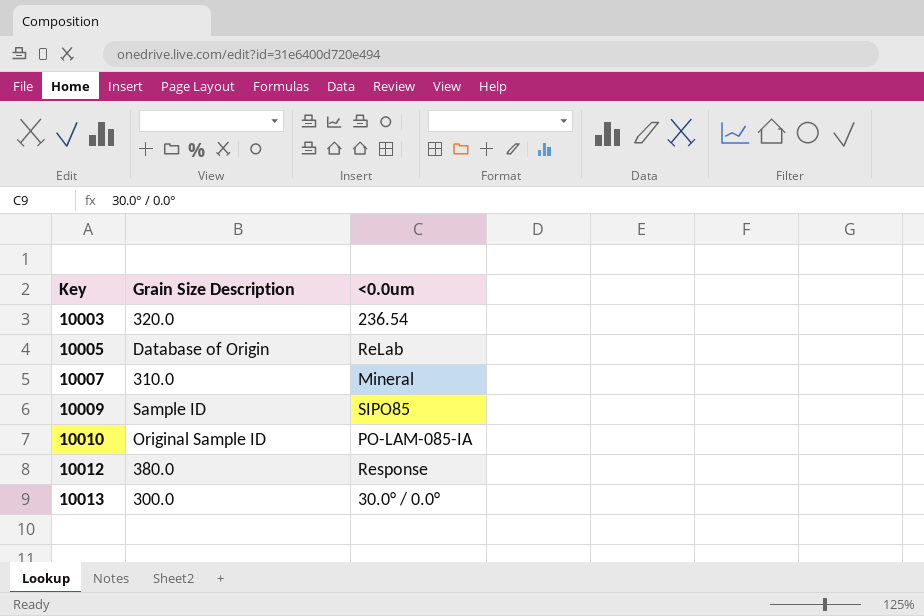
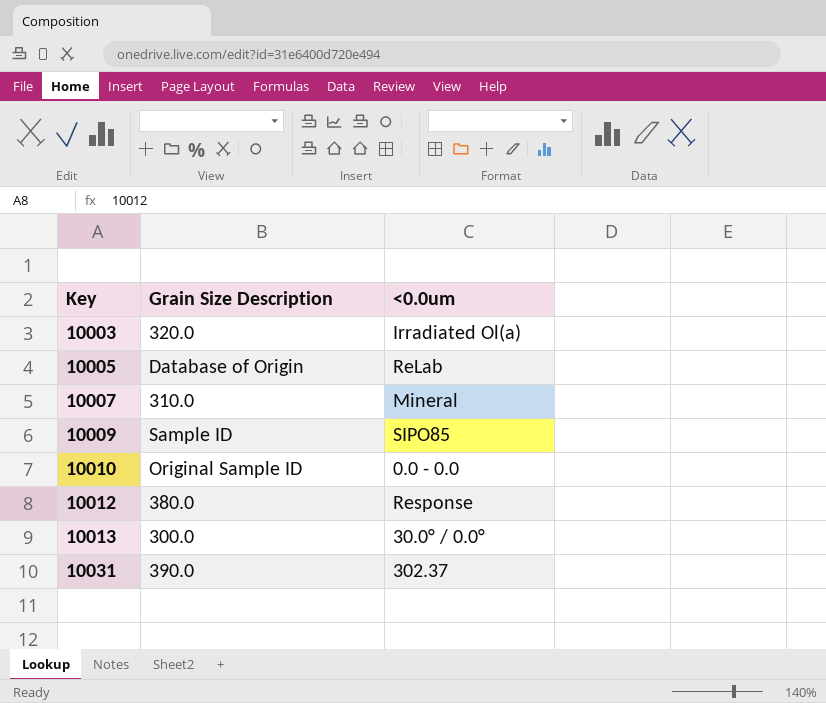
10003 | <0.0um: 236.54 -> Irradiated Ol(a)
10010 | <0.0um: PO-LAM-085-IA -> 0.0 - 0.0
row 10031: none -> 390.0 | 302.37

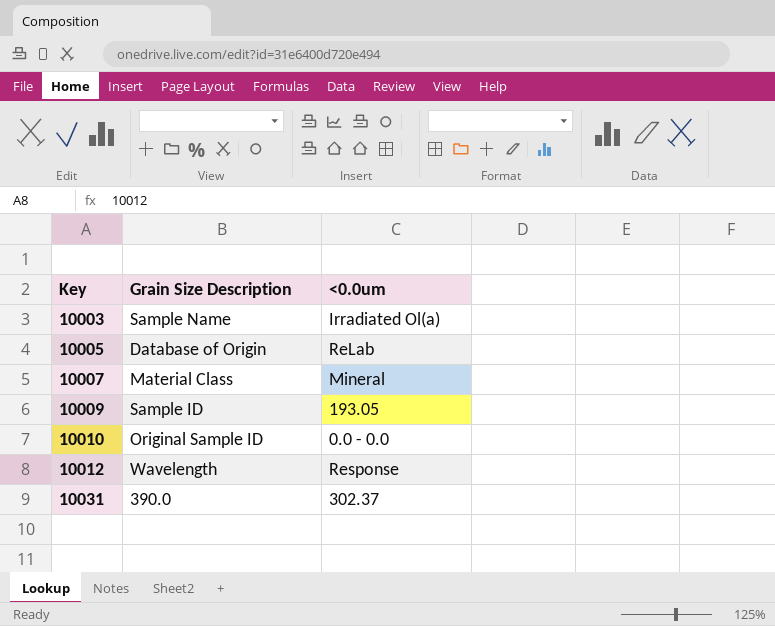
row 10013: 300.0 | 30.0° / 0.0° -> none
10003 | Grain Size Description: 320.0 -> Sample Name
10007 | Grain Size Description: 310.0 -> Material Class
10009 | <0.0um: SIPO85 -> 193.05
10012 | Grain Size Description: 380.0 -> Wavelength

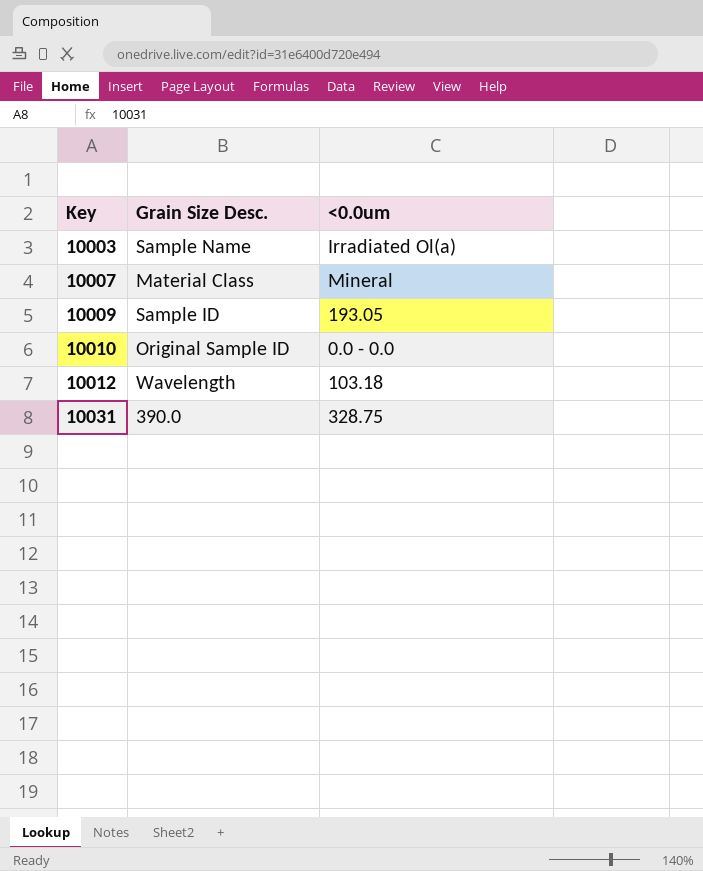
column name: Grain Size Description -> Grain Size Desc.
row 10005: Database of Origin | ReLab -> none
10012 | <0.0um: Response -> 103.18
10031 | <0.0um: 302.37 -> 328.75

